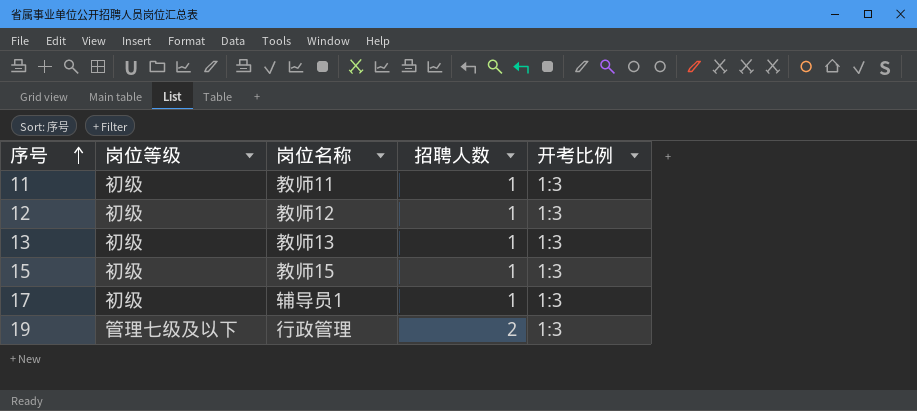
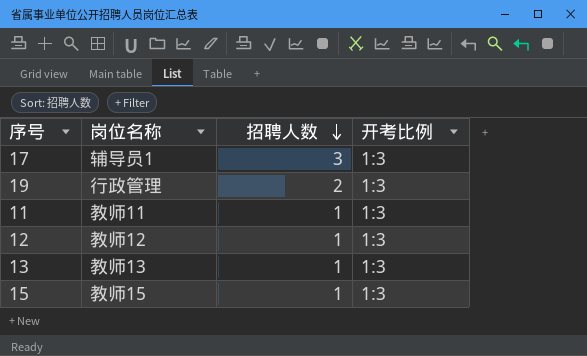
row order: 序号 ascending -> 招聘人数 descending
column 岗位等级 | position: 2 -> none
17 | 招聘人数: 1 -> 3

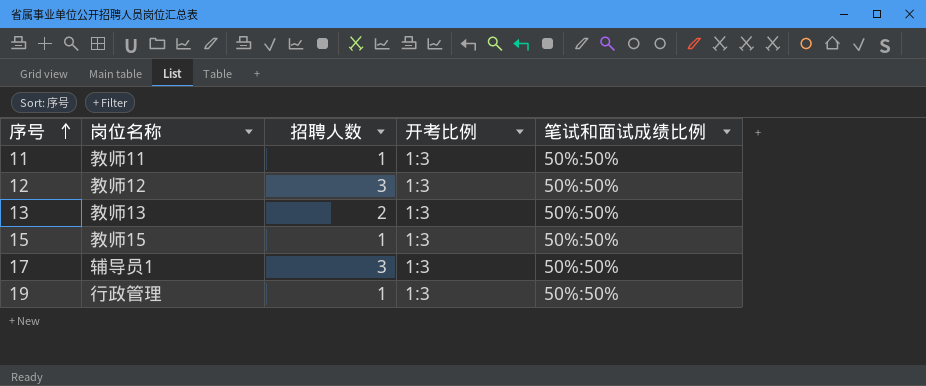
row order: 招聘人数 descending -> 序号 ascending
column 笔试和面试成绩比例 | position: none -> 5
12 | 招聘人数: 1 -> 3
13 | 招聘人数: 1 -> 2
19 | 招聘人数: 2 -> 1

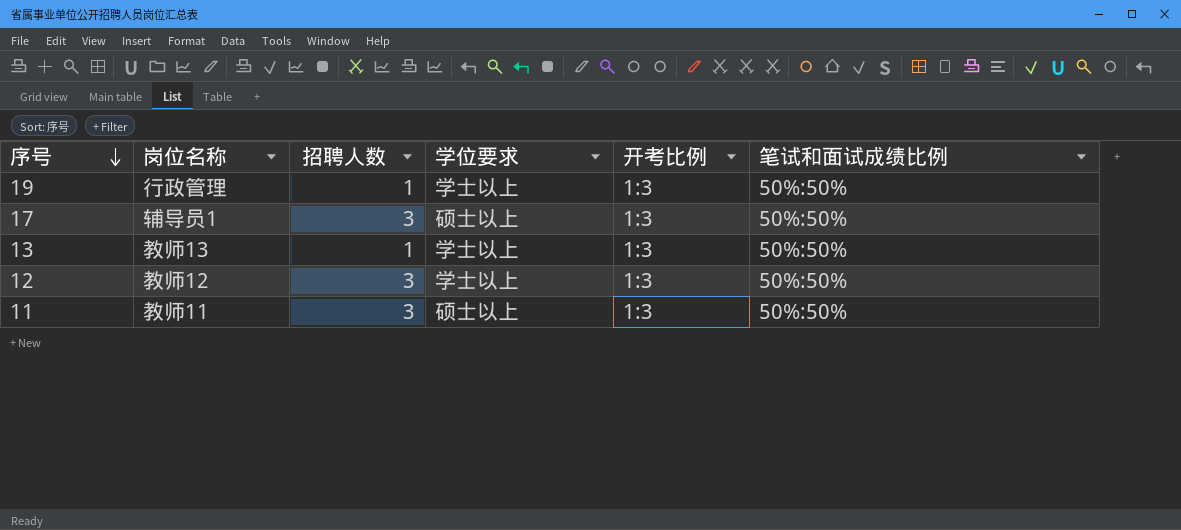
row order: 序号 ascending -> 序号 descending
column 学位要求 | position: none -> 4
row 15: 教师15 | 1 | 1:3 | 50%:50% -> none
13 | 招聘人数: 2 -> 1
11 | 招聘人数: 1 -> 3

